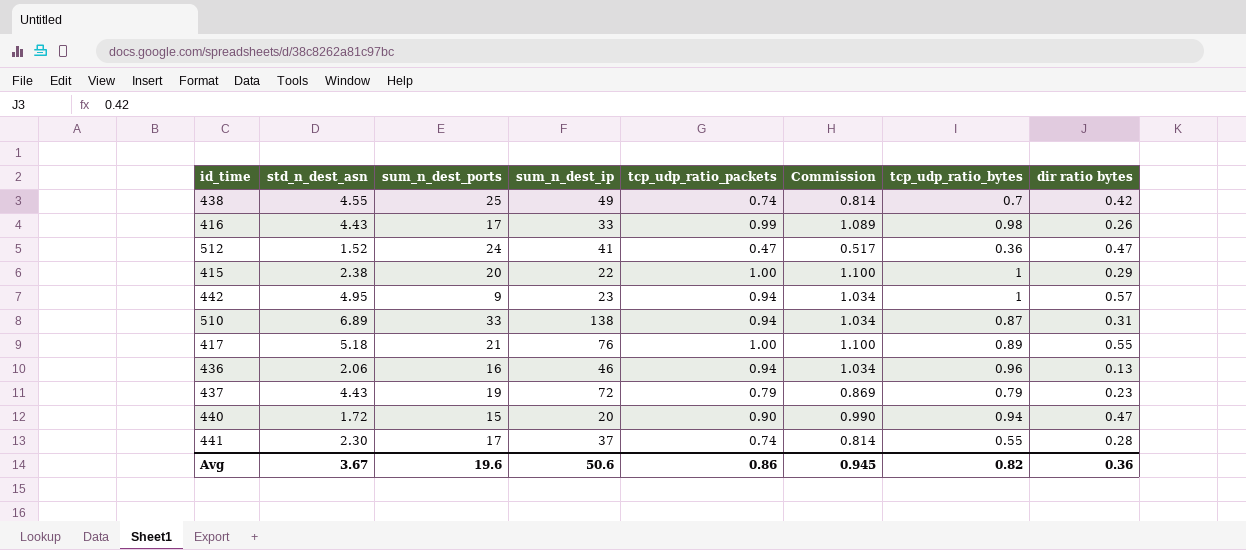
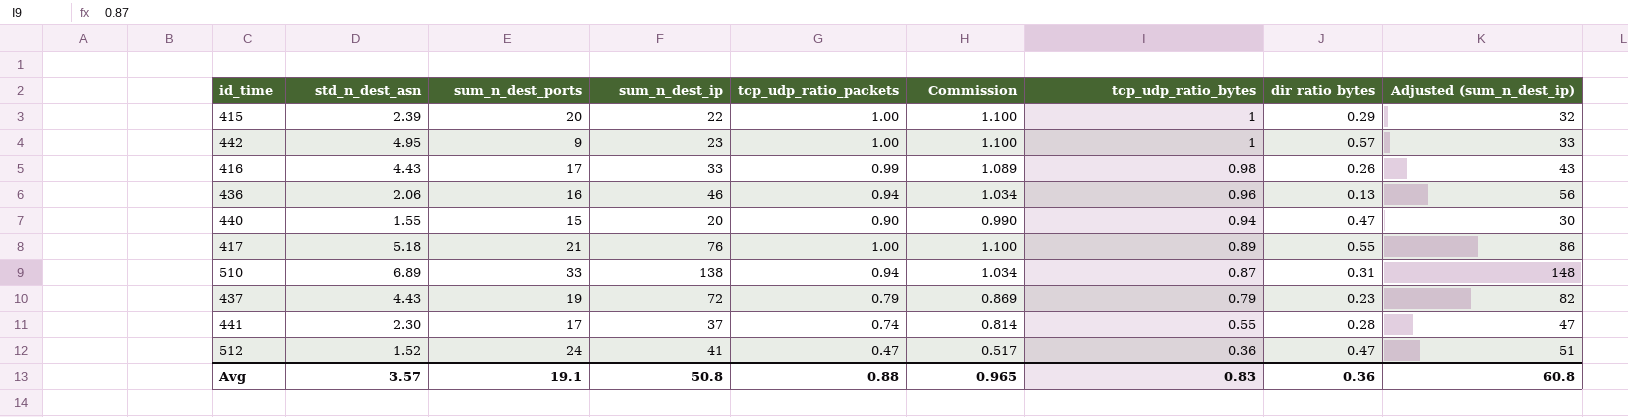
row order: none -> tcp_udp_ratio_bytes descending
column Adjusted (sum_n_dest_ip) | formula: none -> [sum_n_dest_ip] + 10
row 438: 4.55 | 25 | 49 | 0.74 | 0.814 | 0.7 | 0.42 -> none
415 | std_n_dest_asn: 2.38 -> 2.39
442 | tcp_udp_ratio_packets: 0.94 -> 1.00
442 | Commission: 1.034 -> 1.100
440 | std_n_dest_asn: 1.72 -> 1.55
Avg | std_n_dest_asn: 3.67 -> 3.57
Avg | sum_n_dest_ports: 19.6 -> 19.1
Avg | sum_n_dest_ip: 50.6 -> 50.8
Avg | tcp_udp_ratio_packets: 0.86 -> 0.88
Avg | Commission: 0.945 -> 0.965
Avg | tcp_udp_ratio_bytes: 0.82 -> 0.83

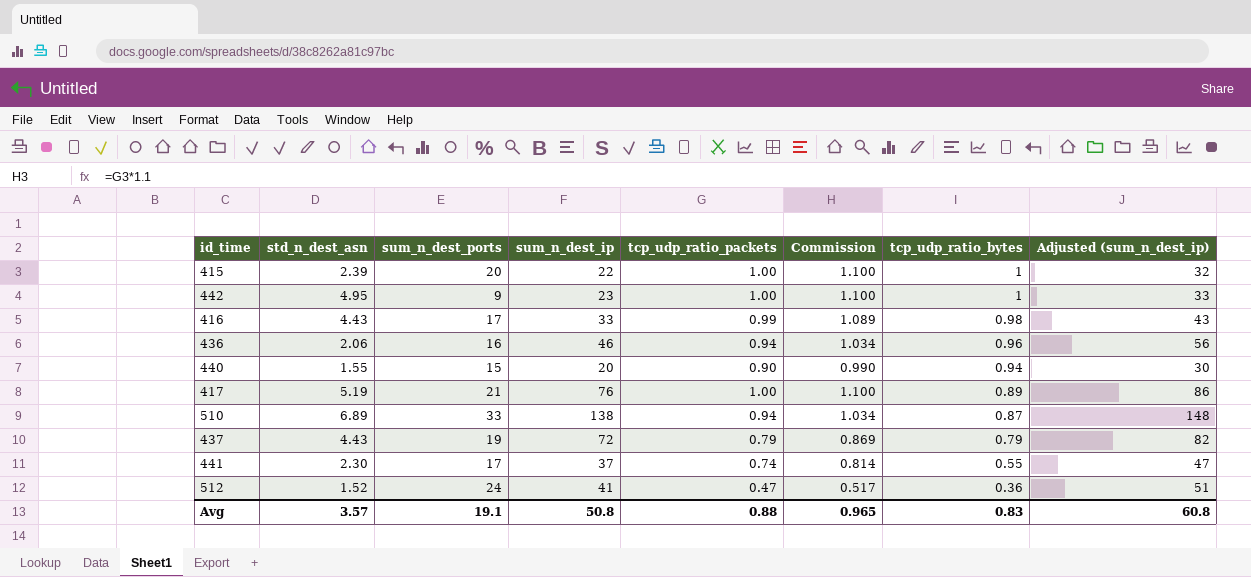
column dir ratio bytes | position: 8 -> none
417 | std_n_dest_asn: 5.18 -> 5.19

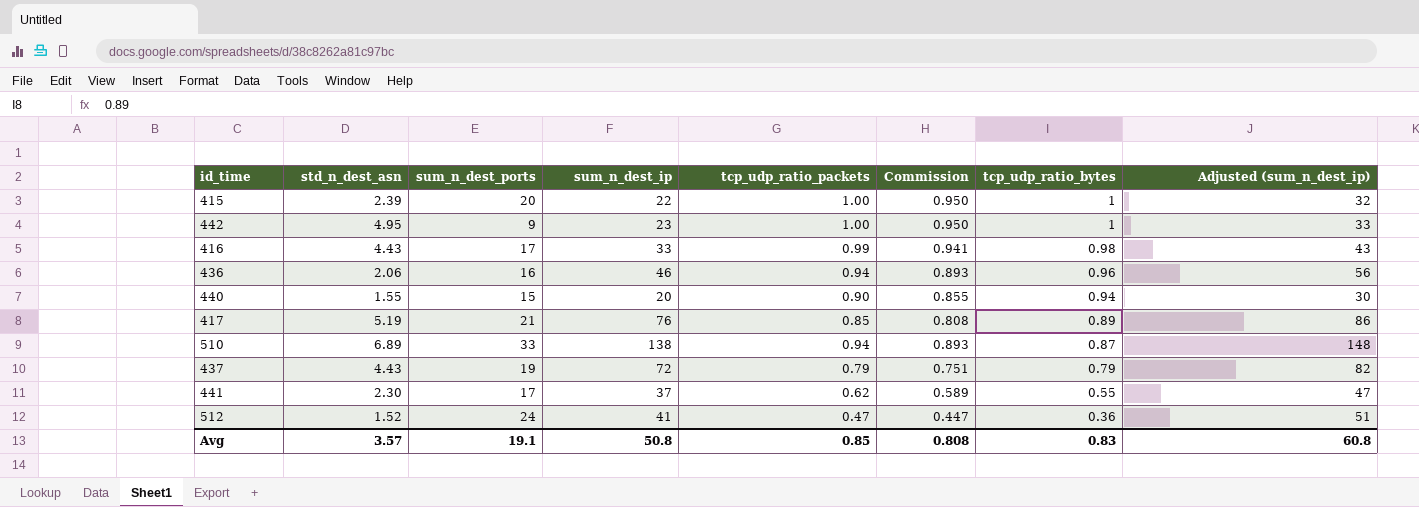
column Commission | formula: [tcp_udp_ratio_packets] * 1.1 -> [tcp_udp_ratio_packets] * 0.95
417 | tcp_udp_ratio_packets: 1.00 -> 0.85
441 | tcp_udp_ratio_packets: 0.74 -> 0.62
Avg | tcp_udp_ratio_packets: 0.88 -> 0.85
Avg | Commission: 0.965 -> 0.808

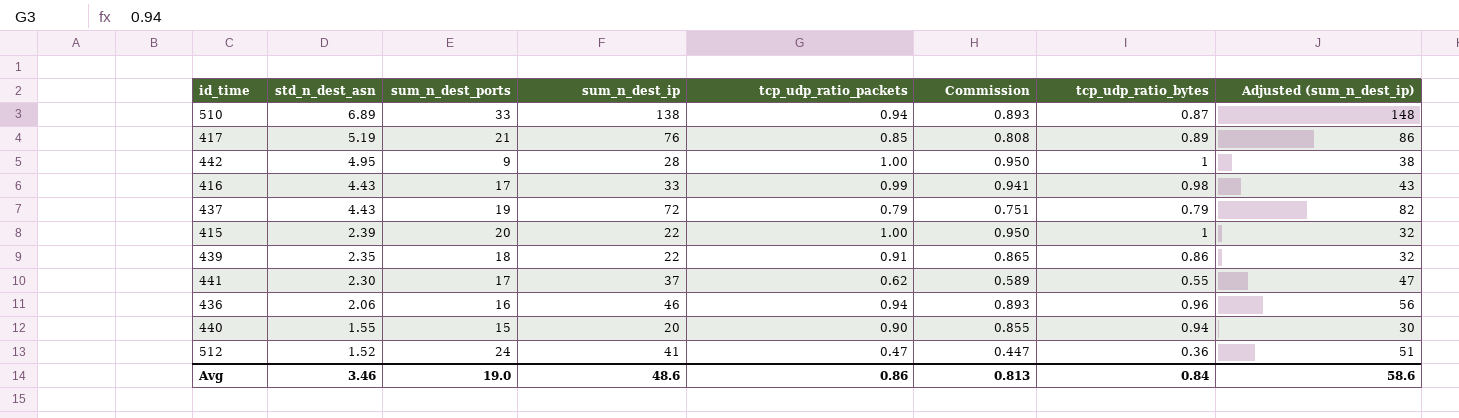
row order: tcp_udp_ratio_bytes descending -> std_n_dest_asn descending
442 | sum_n_dest_ip: 23 -> 28
442 | Adjusted (sum_n_dest_ip): 33 -> 38
row 439: none -> 2.35 | 18 | 22 | 0.91 | 0.865 | 0.86 | 32
Avg | std_n_dest_asn: 3.57 -> 3.46
Avg | sum_n_dest_ports: 19.1 -> 19.0
Avg | sum_n_dest_ip: 50.8 -> 48.6
Avg | tcp_udp_ratio_packets: 0.85 -> 0.86
Avg | Commission: 0.808 -> 0.813
Avg | tcp_udp_ratio_bytes: 0.83 -> 0.84
Avg | Adjusted (sum_n_dest_ip): 60.8 -> 58.6

